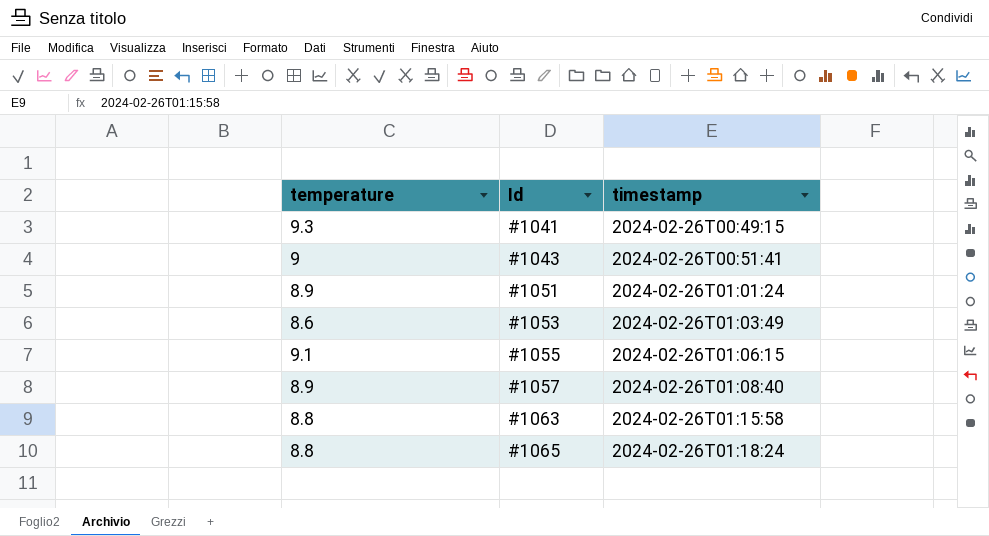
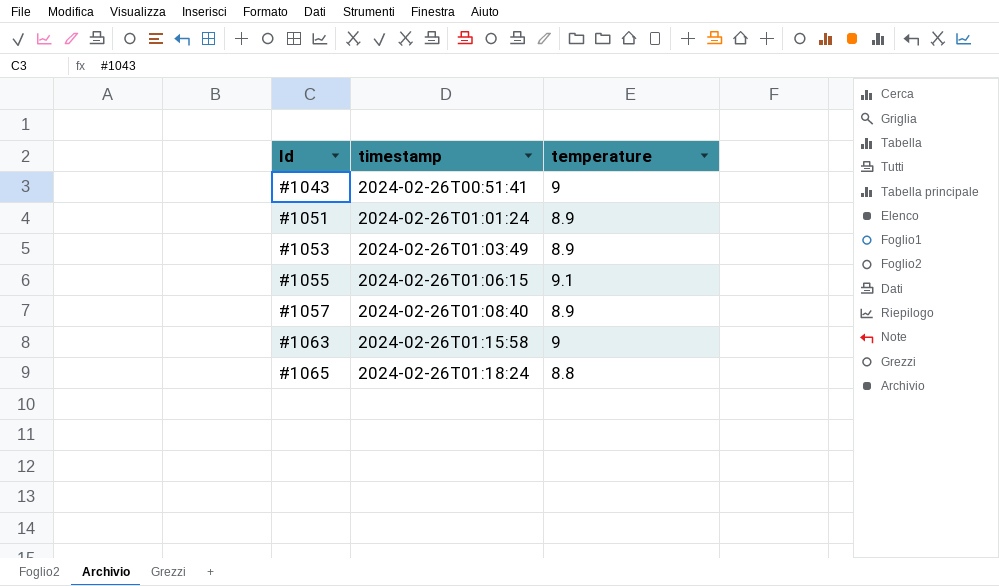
column temperature | position: 1 -> 3
row #1041: 9.3 | 2024-02-26T00:49:15 -> none
#1053 | temperature: 8.6 -> 8.9
#1063 | temperature: 8.8 -> 9

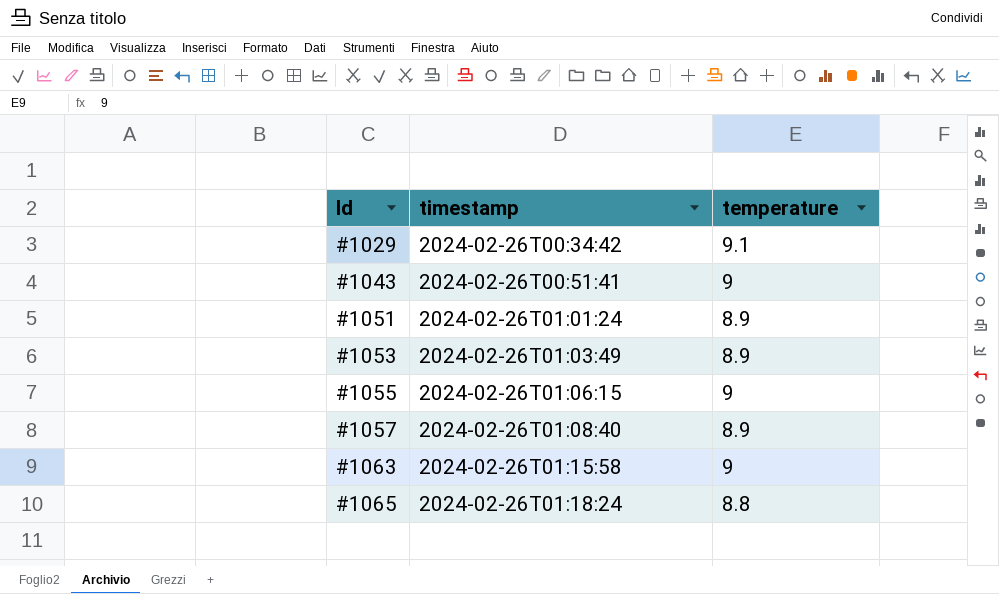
row #1029: none -> 2024-02-26T00:34:42 | 9.1
#1055 | temperature: 9.1 -> 9

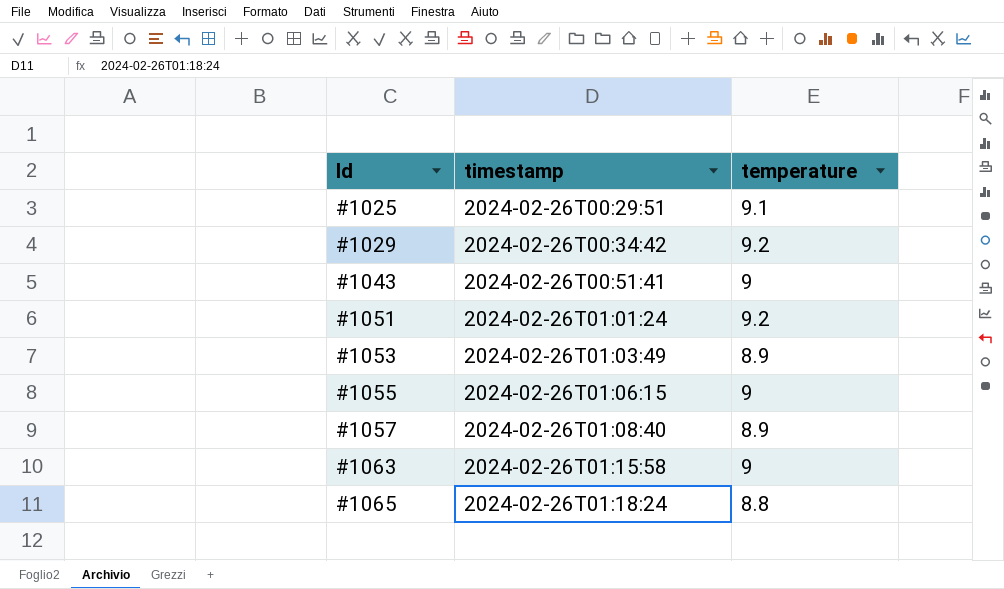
row #1025: none -> 2024-02-26T00:29:51 | 9.1
#1029 | temperature: 9.1 -> 9.2
#1051 | temperature: 8.9 -> 9.2

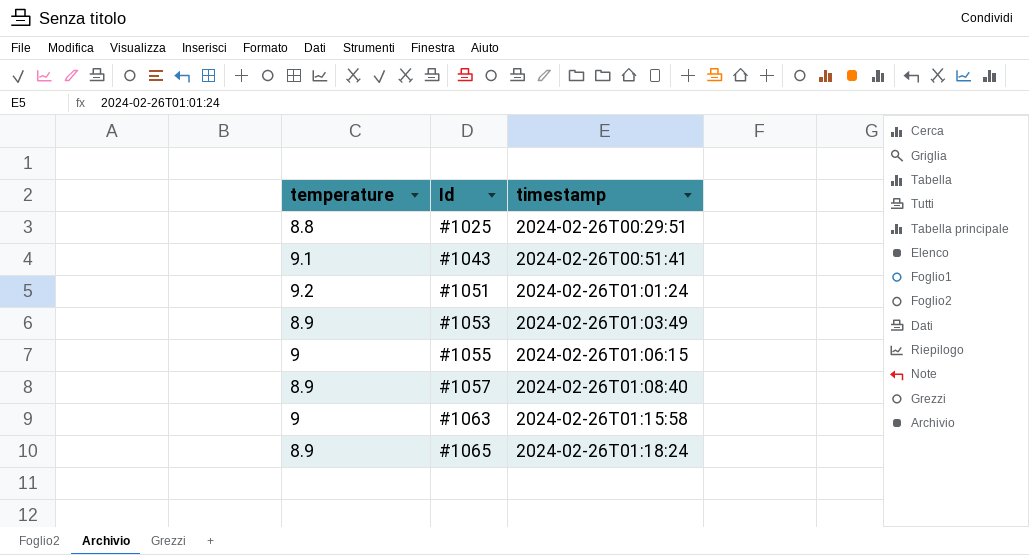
column temperature | position: 3 -> 1
row #1029: 2024-02-26T00:34:42 | 9.2 -> none
#1025 | temperature: 9.1 -> 8.8
#1043 | temperature: 9 -> 9.1
#1065 | temperature: 8.8 -> 8.9

